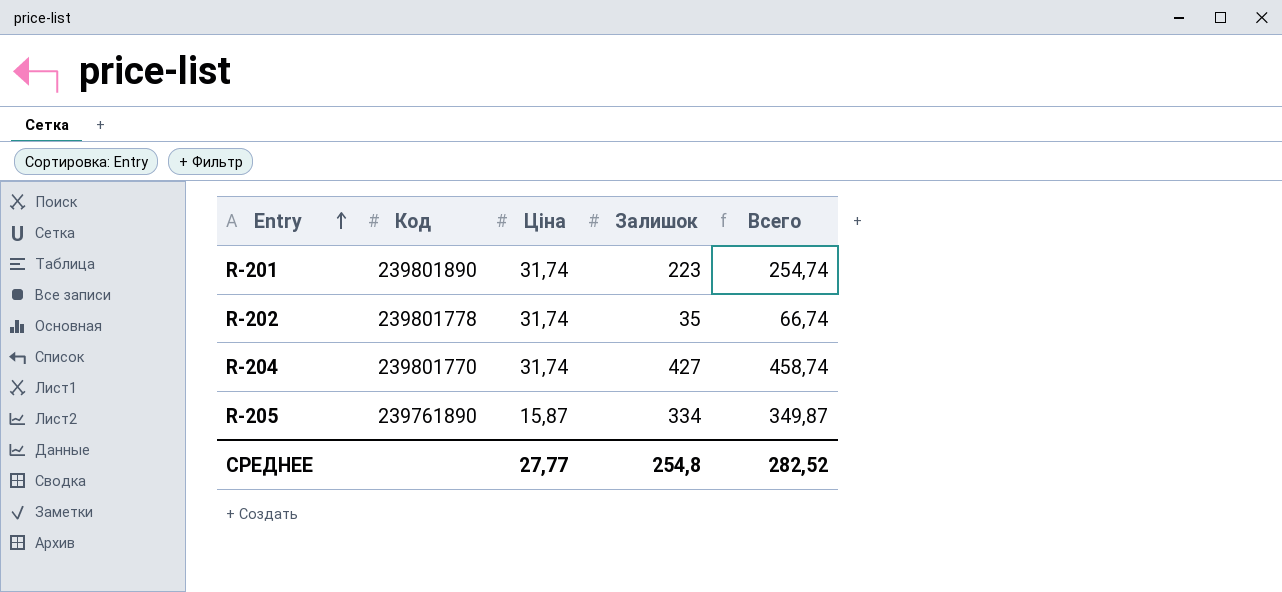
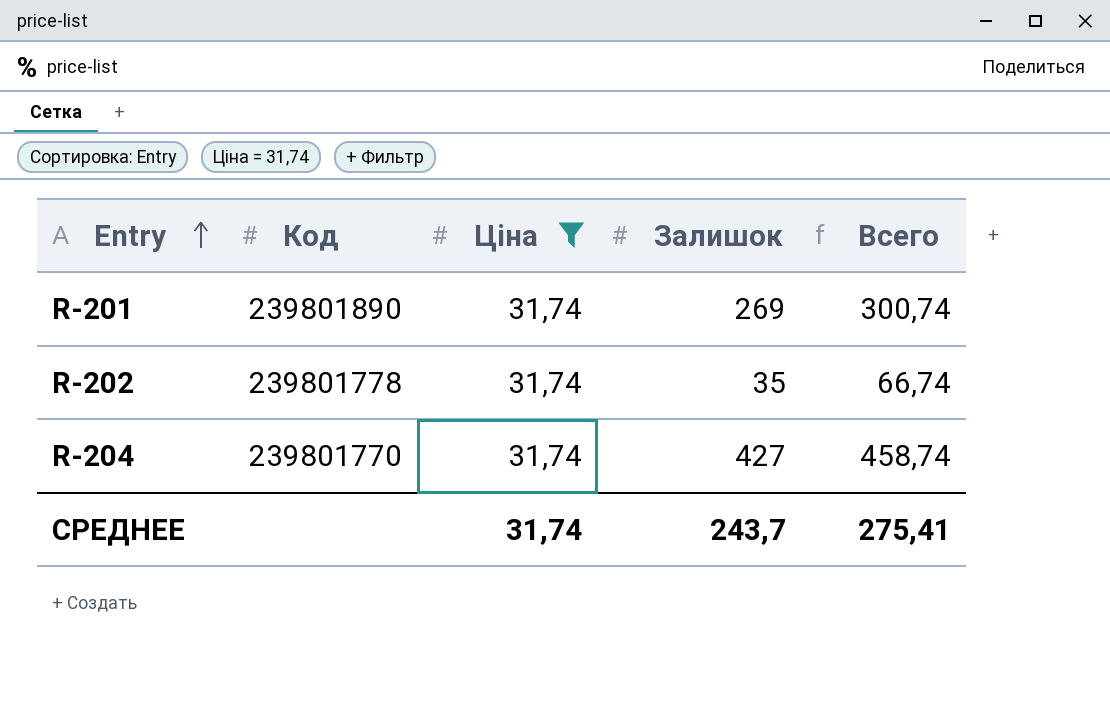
filter: none -> Ціна = 31,74
R-201 | Залишок: 223 -> 269
R-201 | Всего: 254,74 -> 300,74
СРЕДНЕЕ | Ціна: 27,77 -> 31,74
СРЕДНЕЕ | Залишок: 254,8 -> 243,7
СРЕДНЕЕ | Всего: 282,52 -> 275,41

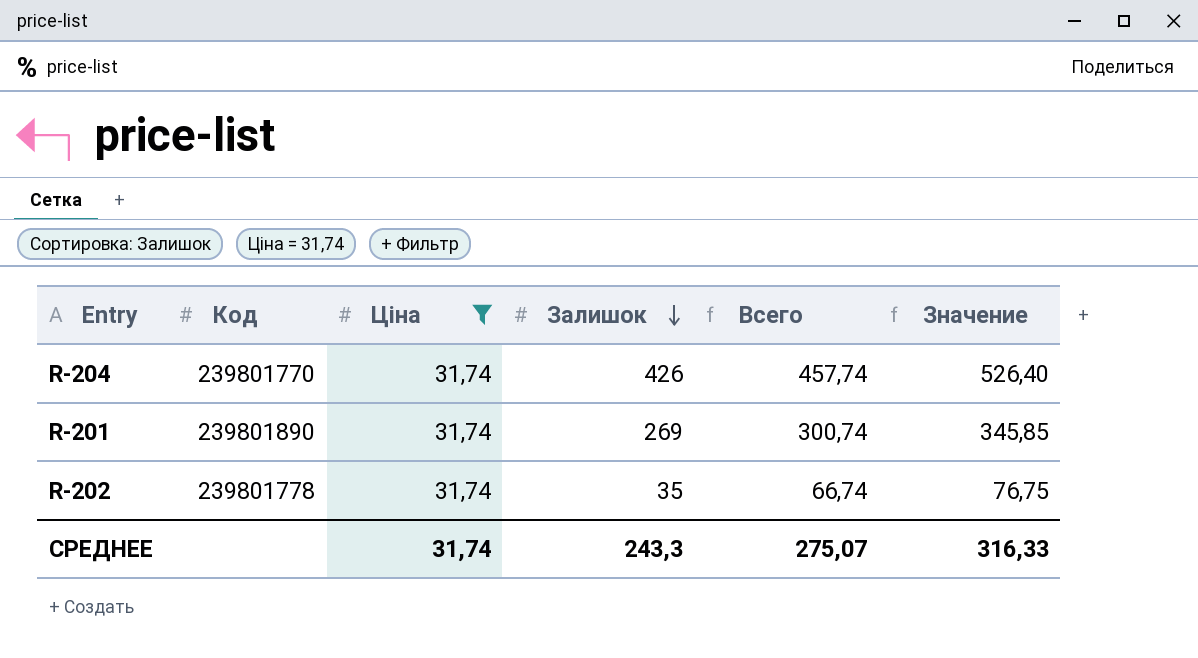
row order: Entry ascending -> Залишок descending
column Значение | formula: none -> [Всего] * 1,15
R-204 | Залишок: 427 -> 426
R-204 | Всего: 458,74 -> 457,74
СРЕДНЕЕ | Залишок: 243,7 -> 243,3
СРЕДНЕЕ | Всего: 275,41 -> 275,07

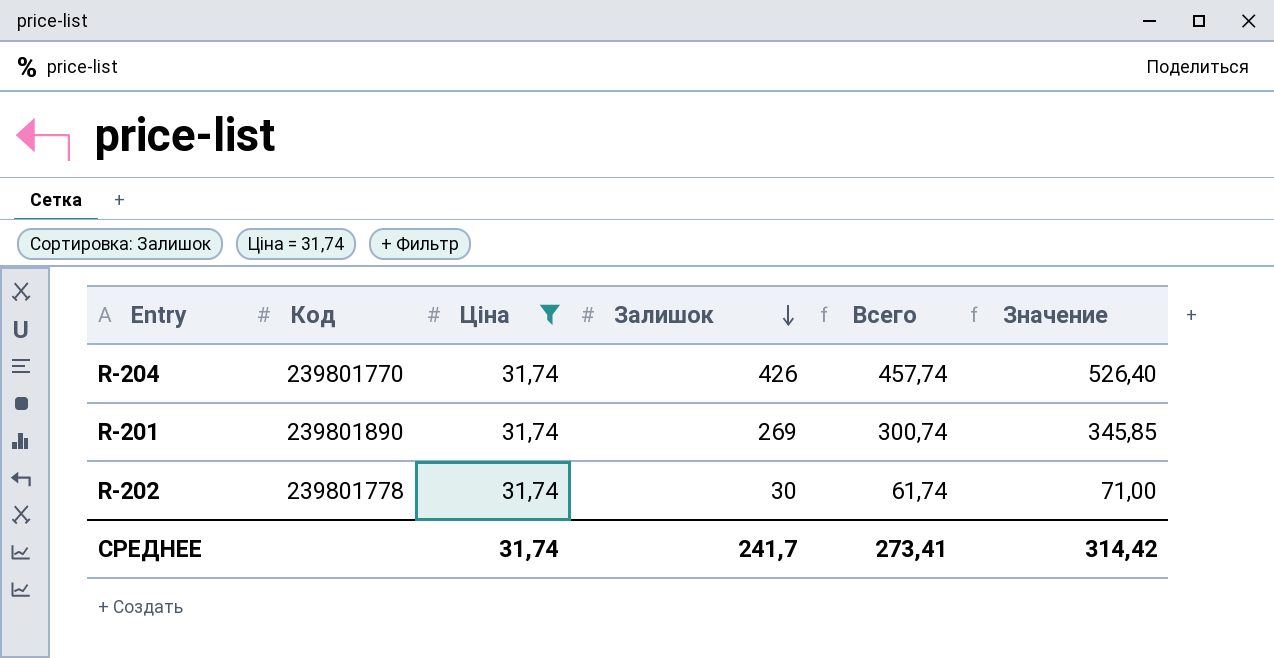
R-202 | Залишок: 35 -> 30
R-202 | Всего: 66,74 -> 61,74
R-202 | Значение: 76,75 -> 71,00
СРЕДНЕЕ | Залишок: 243,3 -> 241,7
СРЕДНЕЕ | Всего: 275,07 -> 273,41
СРЕДНЕЕ | Значение: 316,33 -> 314,42

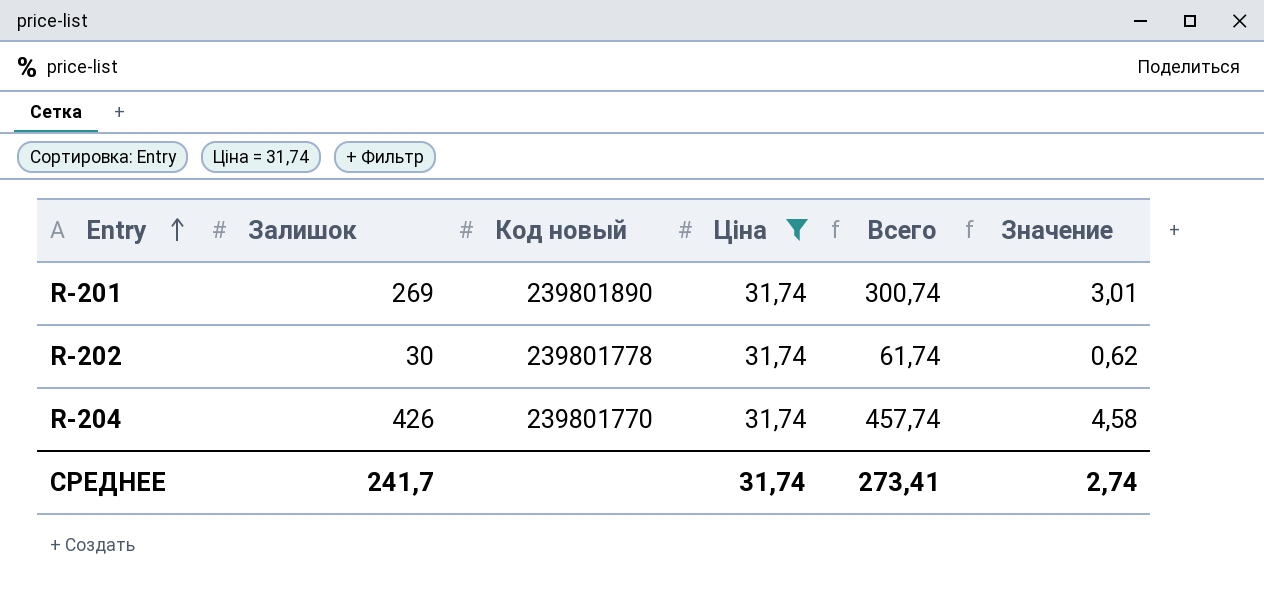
row order: Залишок descending -> Entry ascending
column Залишок | position: 4 -> 2
column name: Код -> Код новый
column Значение | formula: [Всего] * 1,15 -> [Всего] * 0,01
СРЕДНЕЕ | Значение: 314,42 -> 2,74

